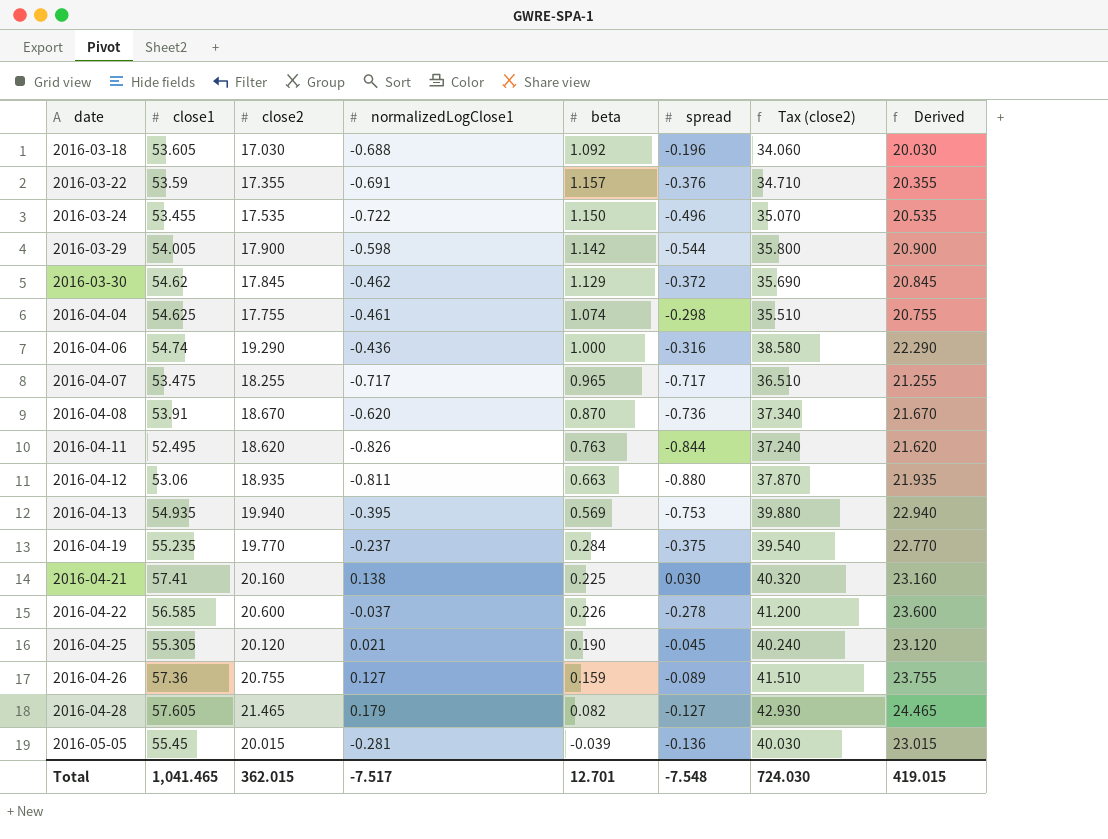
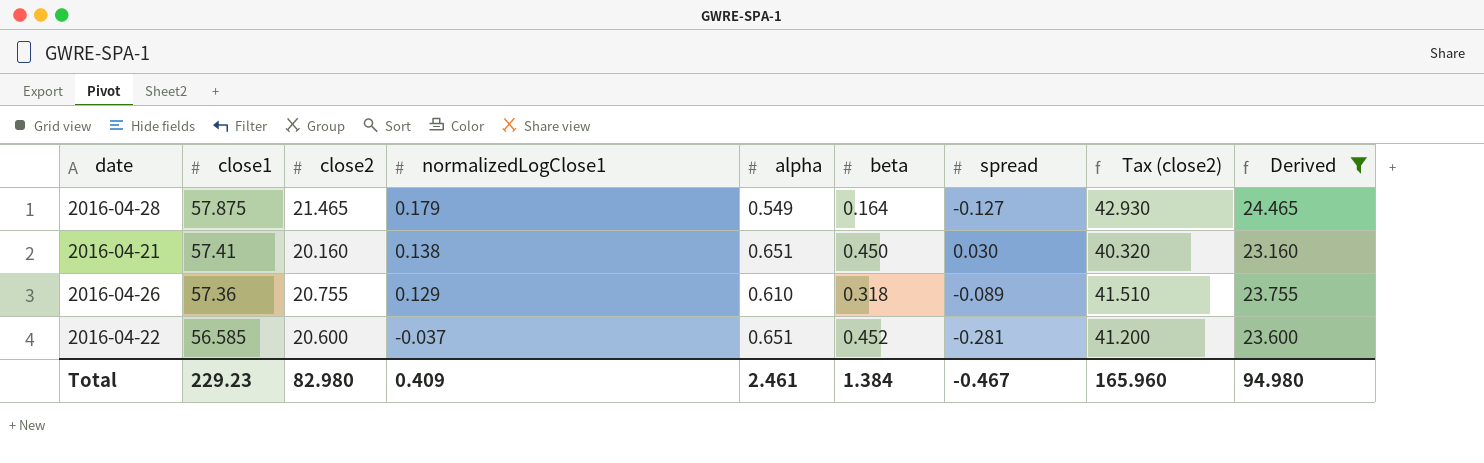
filter: none -> Derived >= 23.160
row order: date ascending -> close1 descending
column alpha | position: none -> 5
2016-04-28 | close1: 57.605 -> 57.875
2016-04-28 | beta: 0.082 -> 0.164
2016-04-21 | beta: 0.225 -> 0.450
2016-04-26 | normalizedLogClose1: 0.127 -> 0.129
2016-04-26 | beta: 0.159 -> 0.318
2016-04-22 | beta: 0.226 -> 0.452
2016-04-22 | spread: -0.278 -> -0.281
Total | close1: 1,041.465 -> 229.23
Total | close2: 362.015 -> 82.980
Total | normalizedLogClose1: -7.517 -> 0.409
Total | beta: 12.701 -> 1.384
Total | spread: -7.548 -> -0.467
Total | Tax (close2): 724.030 -> 165.960
Total | Derived: 419.015 -> 94.980

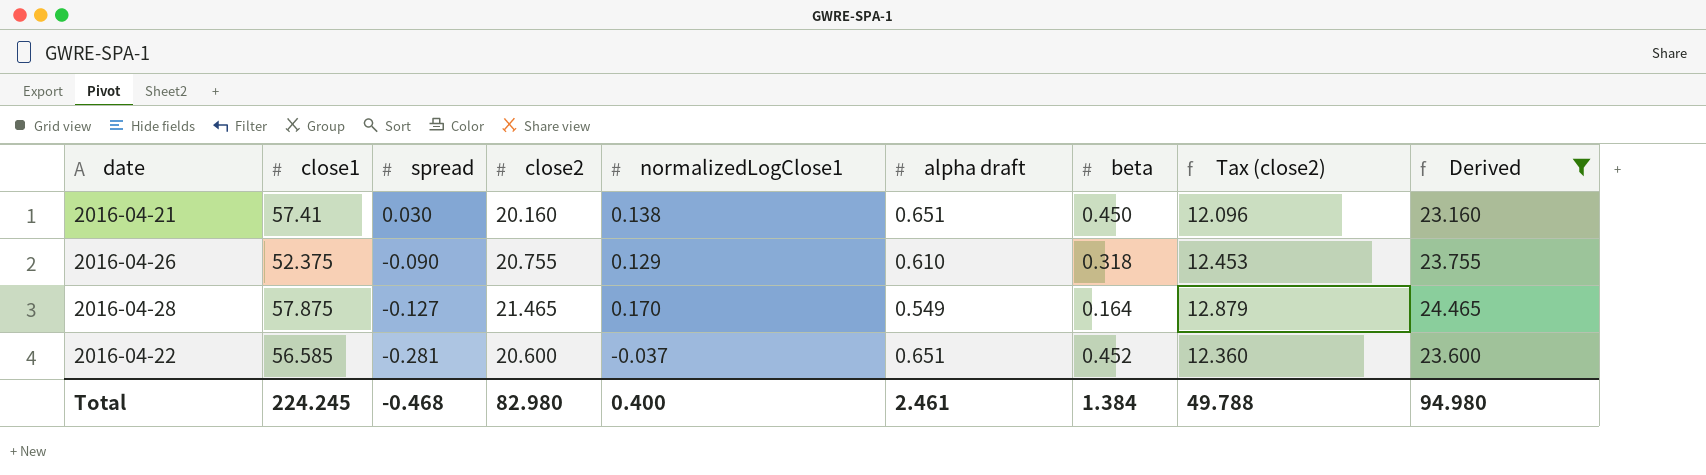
row order: close1 descending -> spread descending
column spread | position: 7 -> 3
column name: alpha -> alpha draft
column Tax (close2) | formula: [close2] * 2 -> [close2] * 0.6
2016-04-26 | close1: 57.36 -> 52.375
2016-04-26 | spread: -0.089 -> -0.090
2016-04-28 | normalizedLogClose1: 0.179 -> 0.170
Total | close1: 229.23 -> 224.245
Total | spread: -0.467 -> -0.468
Total | normalizedLogClose1: 0.409 -> 0.400
Total | Tax (close2): 165.960 -> 49.788

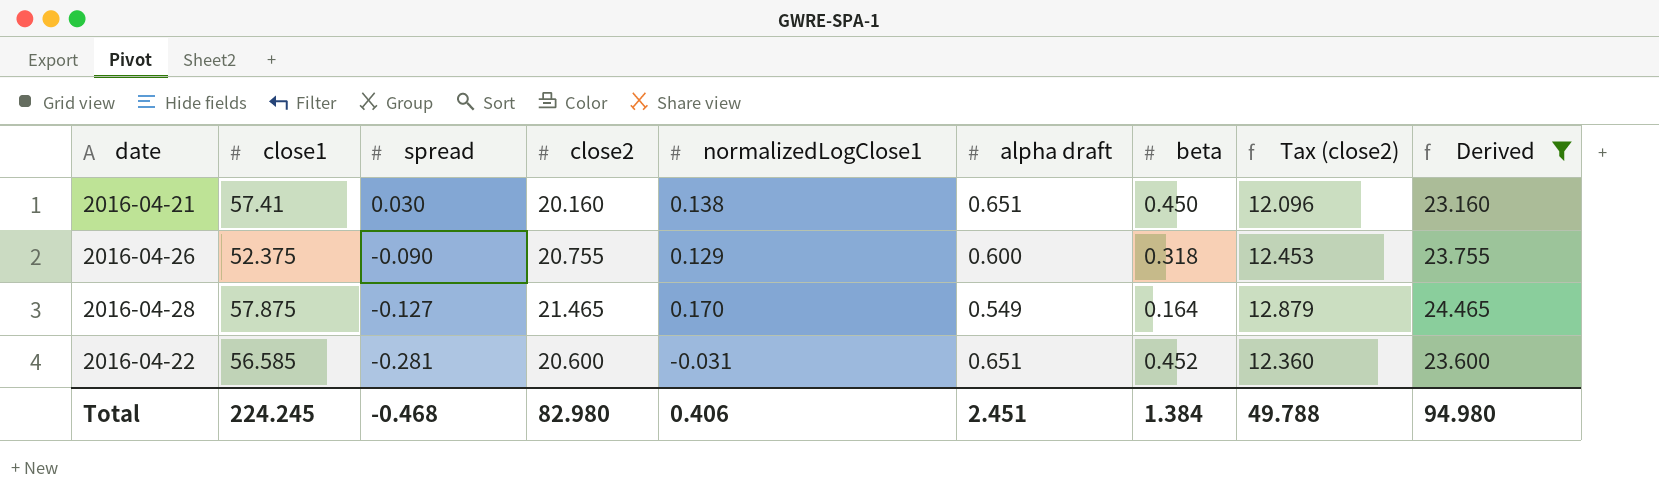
2016-04-26 | alpha draft: 0.610 -> 0.600
2016-04-22 | normalizedLogClose1: -0.037 -> -0.031
Total | normalizedLogClose1: 0.400 -> 0.406
Total | alpha draft: 2.461 -> 2.451

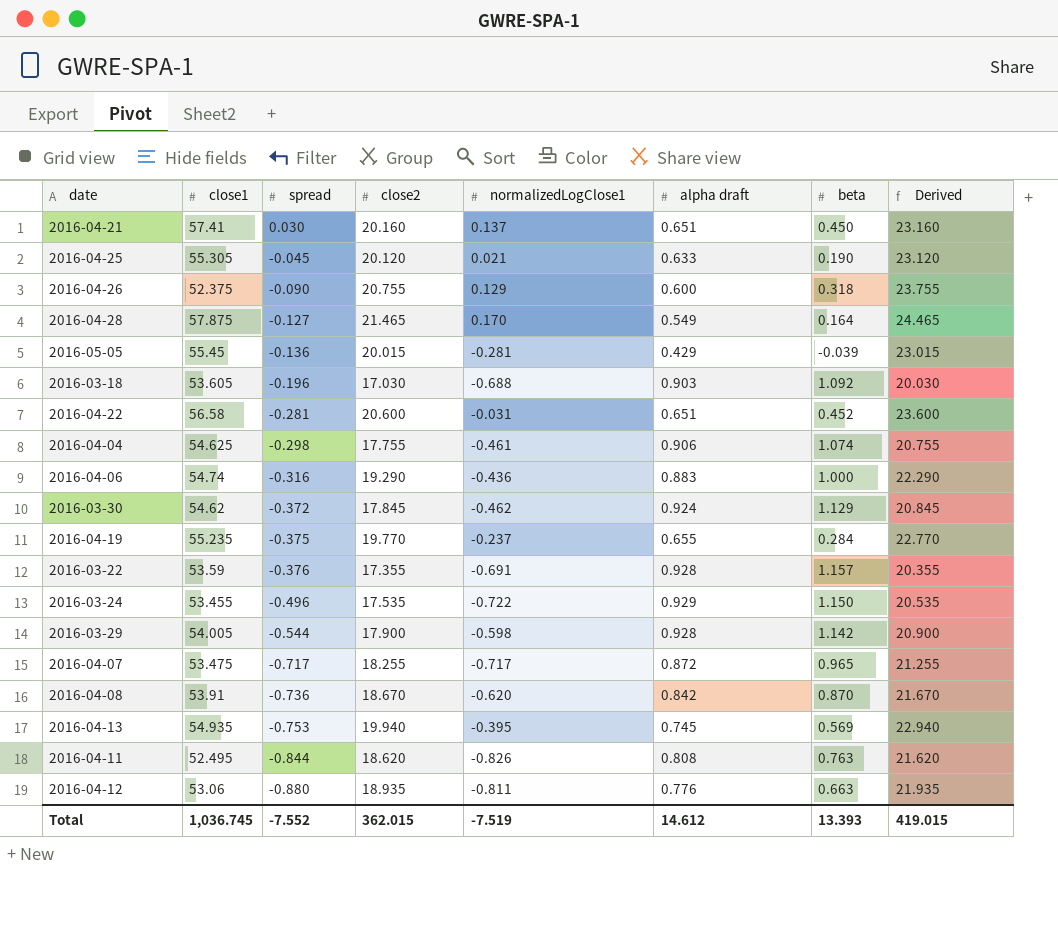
filter: Derived >= 23.160 -> none
column Tax (close2) | formula: [close2] * 0.6 -> none
2016-04-21 | normalizedLogClose1: 0.138 -> 0.137
2016-04-22 | close1: 56.585 -> 56.58
Total | close1: 224.245 -> 1,036.745
Total | spread: -0.468 -> -7.552
Total | close2: 82.980 -> 362.015
Total | normalizedLogClose1: 0.406 -> -7.519
Total | alpha draft: 2.451 -> 14.612
Total | beta: 1.384 -> 13.393
Total | Derived: 94.980 -> 419.015

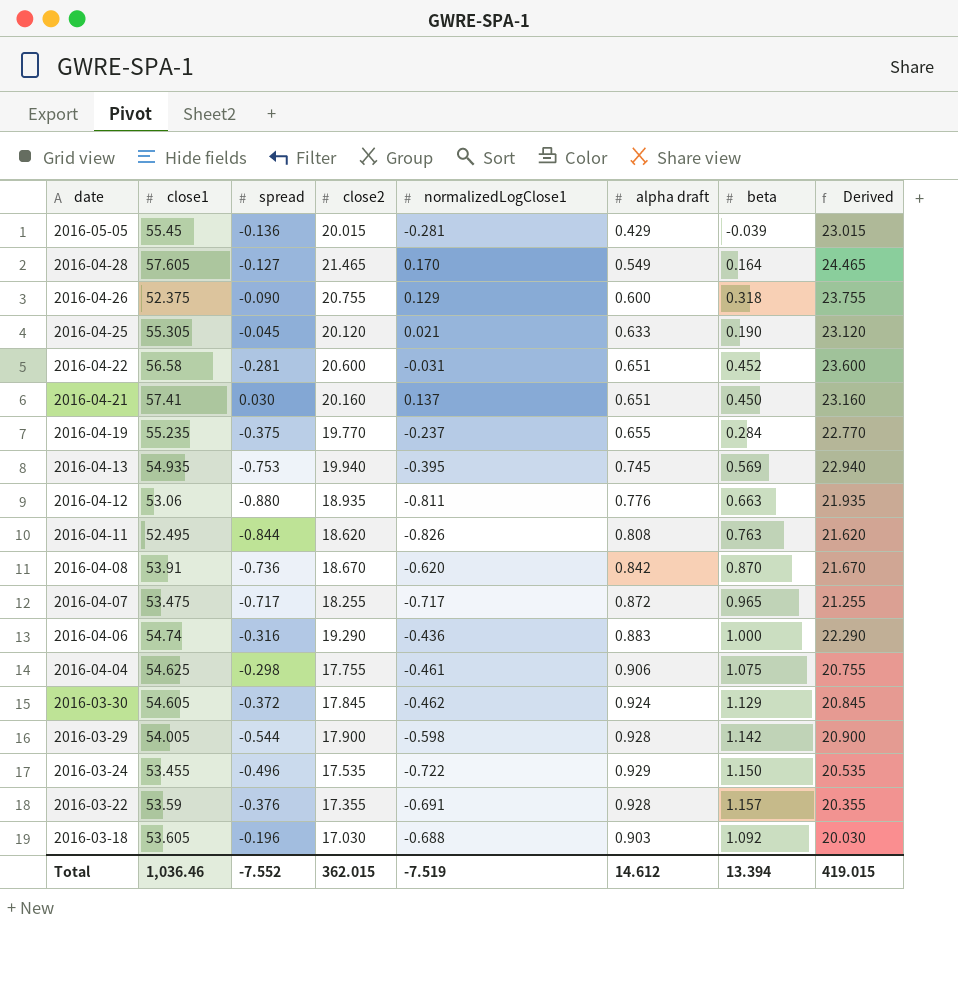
row order: spread descending -> date descending
2016-04-28 | close1: 57.875 -> 57.605
2016-04-04 | beta: 1.074 -> 1.075
2016-03-30 | close1: 54.62 -> 54.605
Total | close1: 1,036.745 -> 1,036.46
Total | beta: 13.393 -> 13.394

